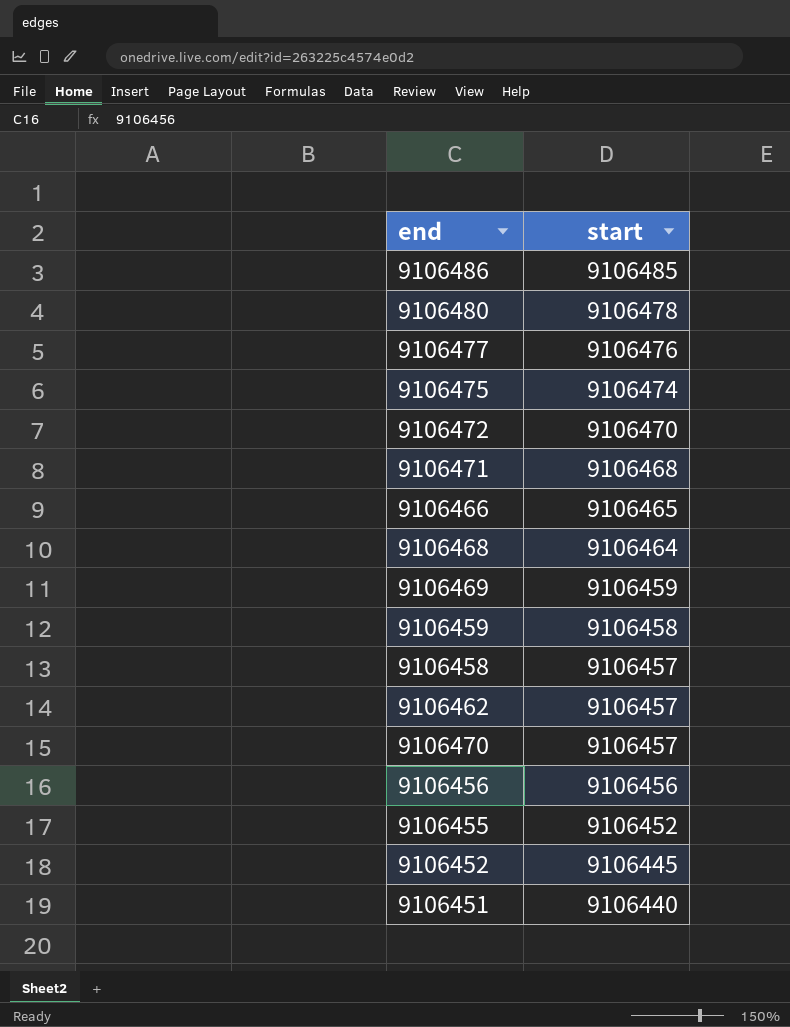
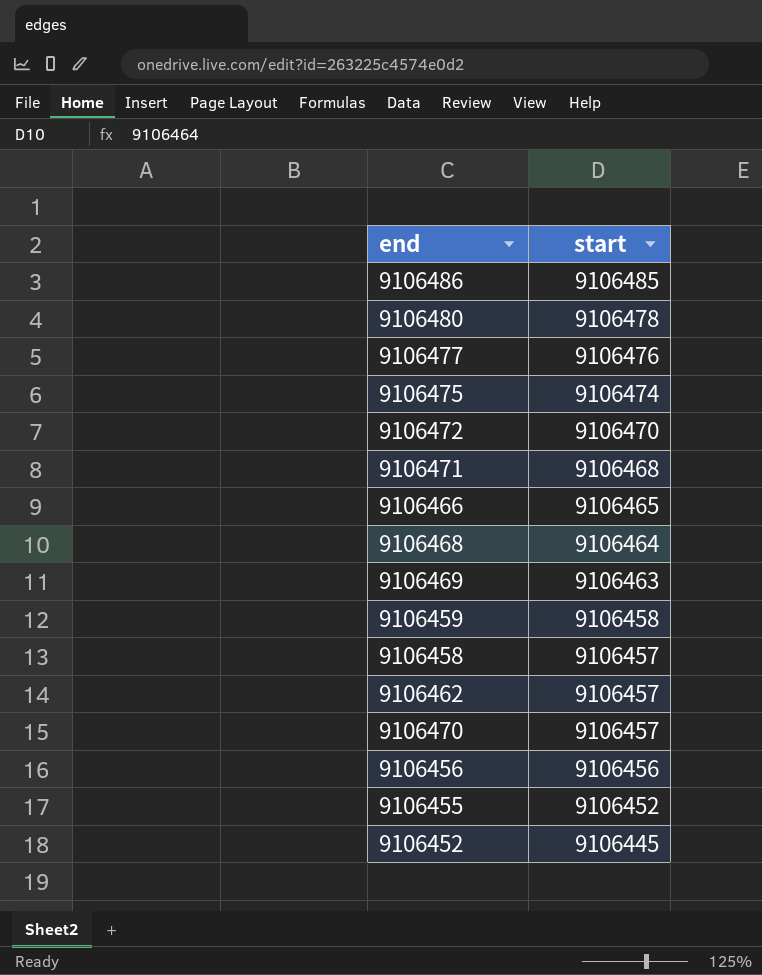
row 9106451: 9106440 -> none
9106469 | start: 9106459 -> 9106463

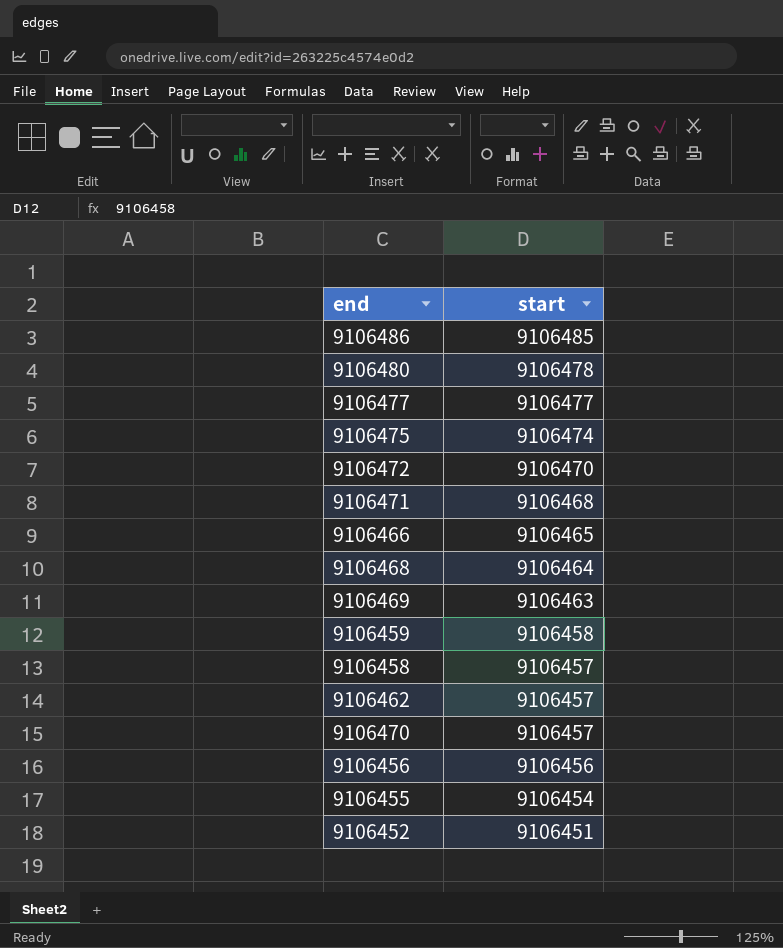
9106477 | start: 9106476 -> 9106477
9106455 | start: 9106452 -> 9106454
9106452 | start: 9106445 -> 9106451

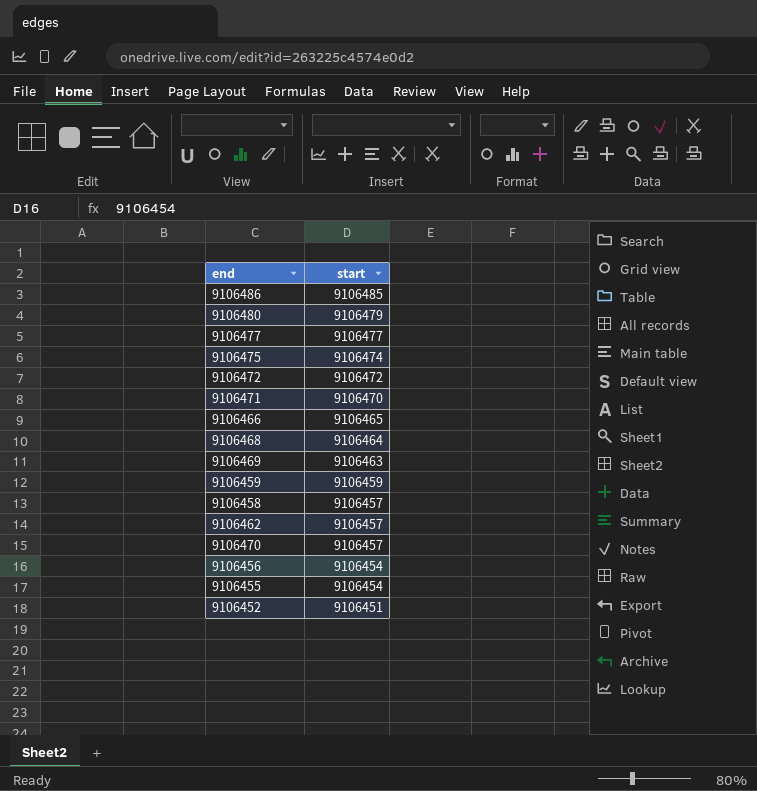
9106480 | start: 9106478 -> 9106479
9106472 | start: 9106470 -> 9106472
9106471 | start: 9106468 -> 9106470
9106459 | start: 9106458 -> 9106459
9106456 | start: 9106456 -> 9106454

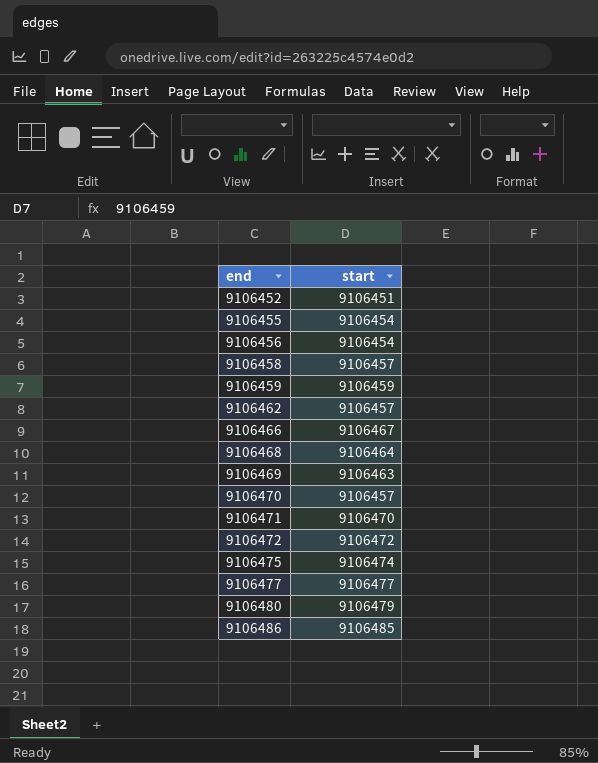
row order: start descending -> end ascending
9106466 | start: 9106465 -> 9106467

